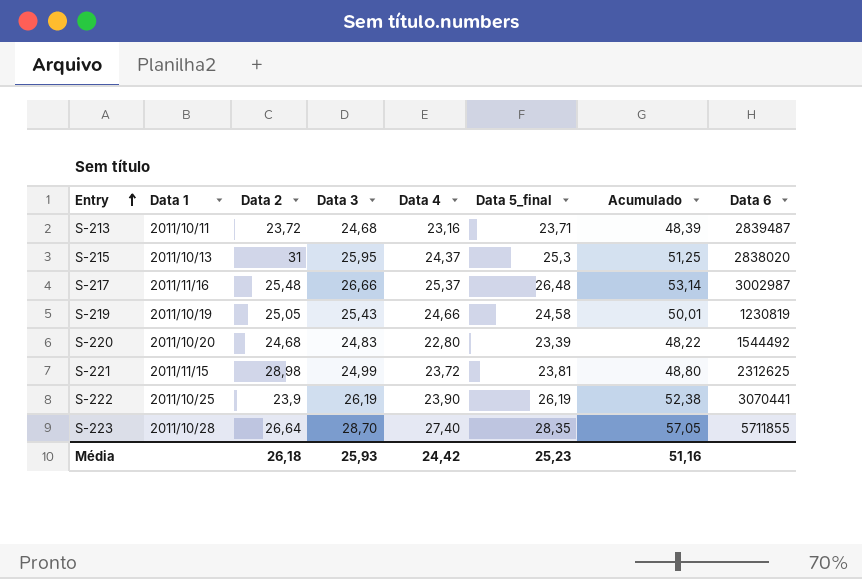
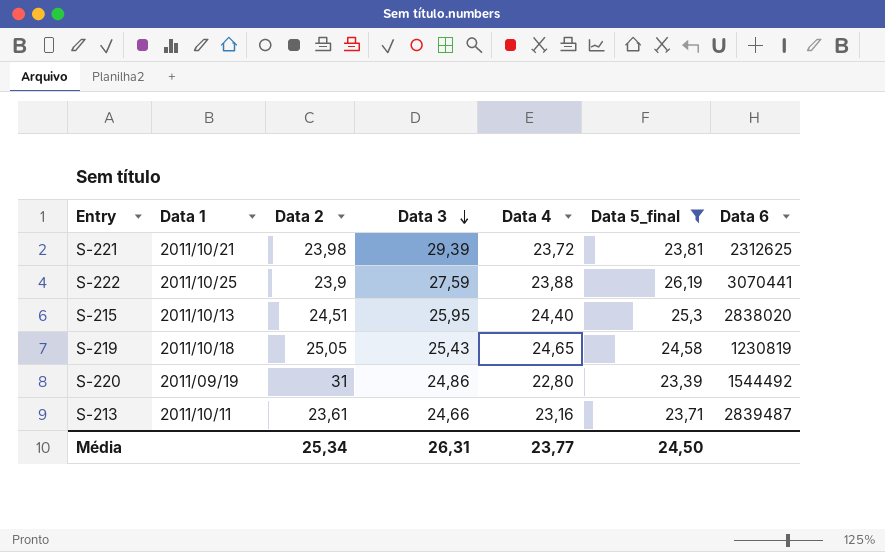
filter: none -> Data 5_final <= 26,19
row order: Entry ascending -> Data 3 descending
column Acumulado | formula: [Data 3] + [Data 5_final] -> none
S-221 | Data 1: 2011/11/15 -> 2011/10/21
S-221 | Data 2: 28,98 -> 23,98
S-221 | Data 3: 24,99 -> 29,39
S-222 | Data 3: 26,19 -> 27,59
S-222 | Data 4: 23,90 -> 23,88
S-215 | Data 2: 31 -> 24,51
S-215 | Data 4: 24,37 -> 24,40
S-219 | Data 1: 2011/10/19 -> 2011/10/18
S-219 | Data 4: 24,66 -> 24,65
S-220 | Data 1: 2011/10/20 -> 2011/09/19
S-220 | Data 2: 24,68 -> 31
S-220 | Data 3: 24,83 -> 24,86
S-213 | Data 2: 23,72 -> 23,61
S-213 | Data 3: 24,68 -> 24,66
Média | Data 2: 26,18 -> 25,34
Média | Data 3: 25,93 -> 26,31
Média | Data 4: 24,42 -> 23,77
Média | Data 5_final: 25,23 -> 24,50

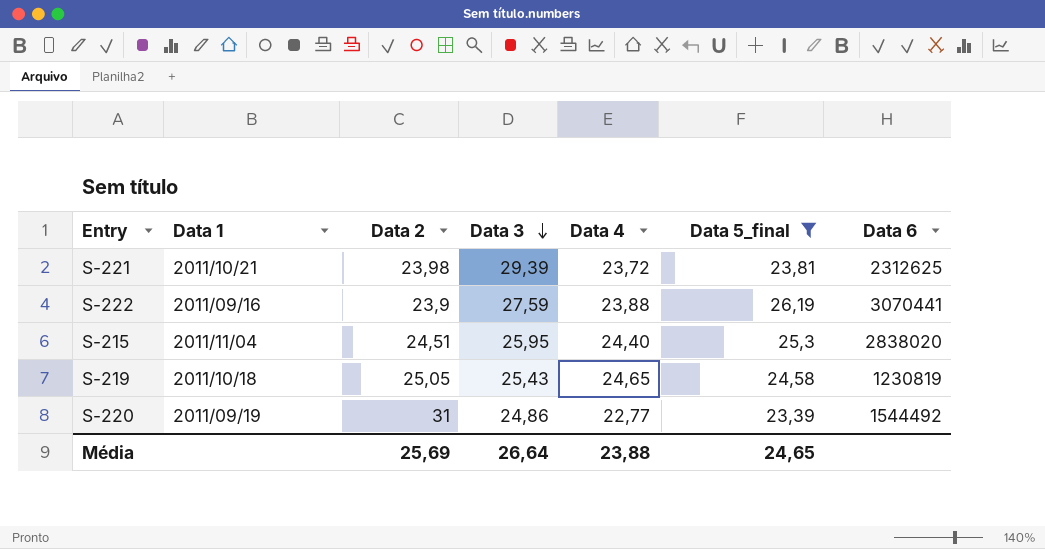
row S-213: 2011/10/11 | 23,61 | 24,66 | 23,16 | 23,71 | 2839487 -> none
S-222 | Data 1: 2011/10/25 -> 2011/09/16
S-215 | Data 1: 2011/10/13 -> 2011/11/04
S-220 | Data 4: 22,80 -> 22,77
Média | Data 2: 25,34 -> 25,69
Média | Data 3: 26,31 -> 26,64
Média | Data 4: 23,77 -> 23,88
Média | Data 5_final: 24,50 -> 24,65

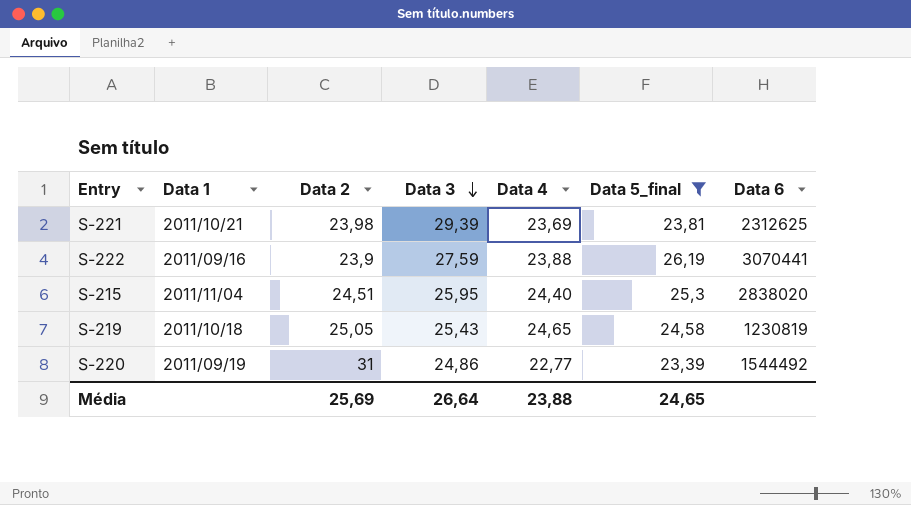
S-221 | Data 4: 23,72 -> 23,69

